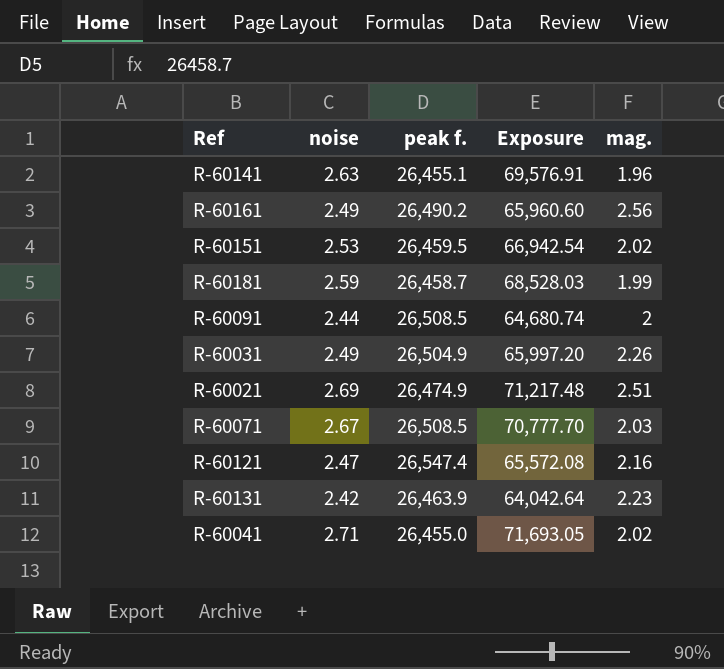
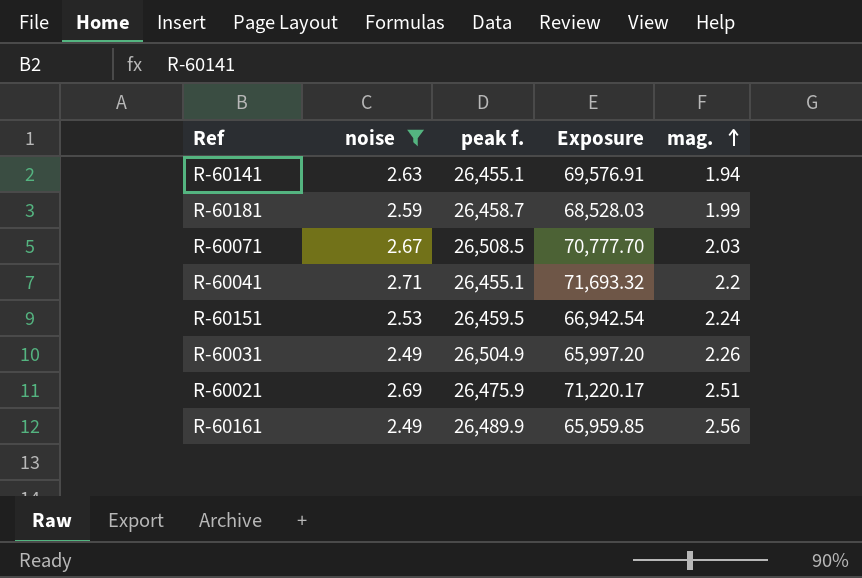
filter: none -> noise >= 2.49
row order: none -> mag. ascending
R-60141 | mag.: 1.96 -> 1.94
R-60041 | peak f.: 26,455.0 -> 26,455.1
R-60041 | Exposure: 71,693.05 -> 71,693.32
R-60041 | mag.: 2.02 -> 2.2
R-60151 | mag.: 2.02 -> 2.24
R-60021 | peak f.: 26,474.9 -> 26,475.9
R-60021 | Exposure: 71,217.48 -> 71,220.17
R-60161 | peak f.: 26,490.2 -> 26,489.9
R-60161 | Exposure: 65,960.60 -> 65,959.85

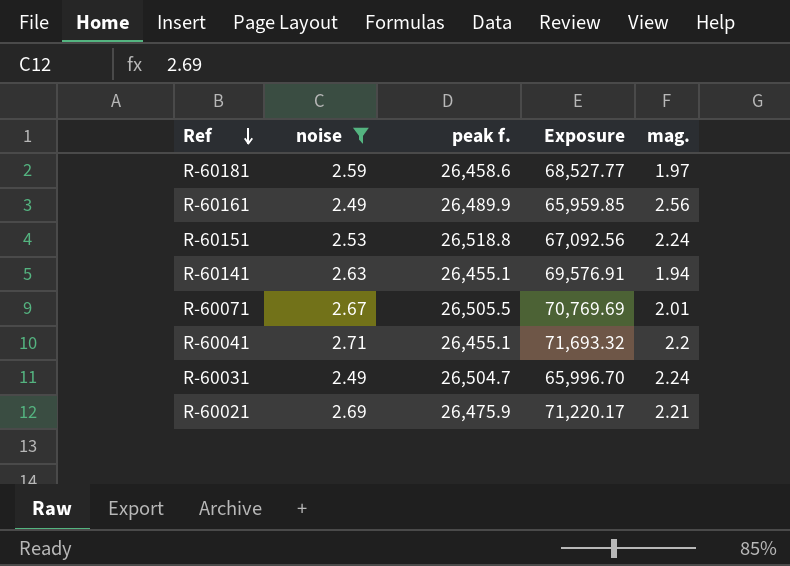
row order: mag. ascending -> Ref descending
R-60181 | peak f.: 26,458.7 -> 26,458.6
R-60181 | Exposure: 68,528.03 -> 68,527.77
R-60181 | mag.: 1.99 -> 1.97
R-60151 | peak f.: 26,459.5 -> 26,518.8
R-60151 | Exposure: 66,942.54 -> 67,092.56
R-60071 | peak f.: 26,508.5 -> 26,505.5
R-60071 | Exposure: 70,777.70 -> 70,769.69
R-60071 | mag.: 2.03 -> 2.01
R-60031 | peak f.: 26,504.9 -> 26,504.7
R-60031 | Exposure: 65,997.20 -> 65,996.70
R-60031 | mag.: 2.26 -> 2.24
R-60021 | mag.: 2.51 -> 2.21

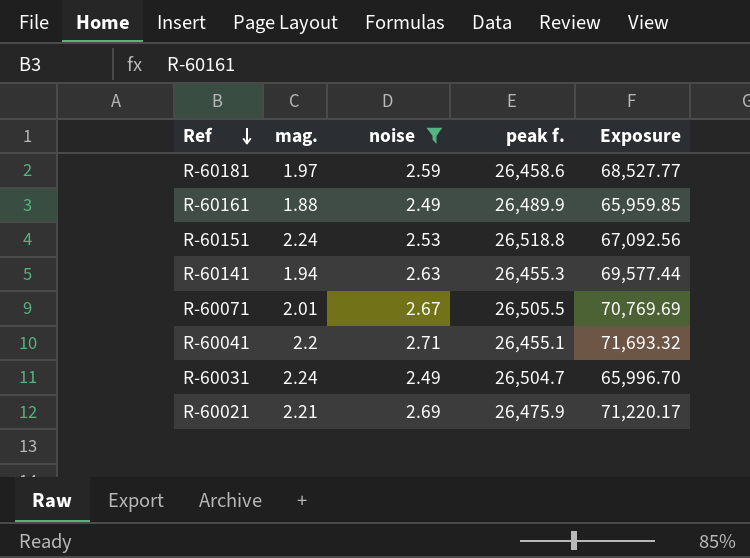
column mag. | position: 5 -> 2
R-60161 | mag.: 2.56 -> 1.88
R-60141 | peak f.: 26,455.1 -> 26,455.3
R-60141 | Exposure: 69,576.91 -> 69,577.44

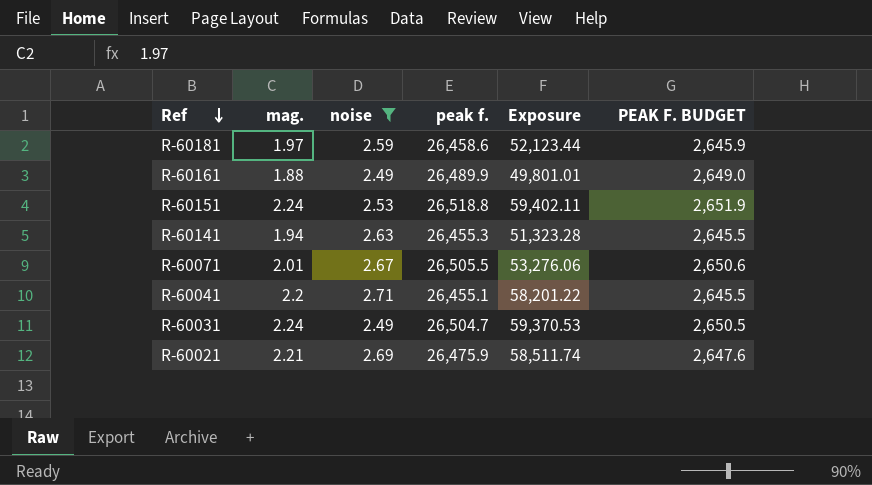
column Exposure | formula: [noise] * [peak f.] -> [mag.] * [peak f.]
column PEAK F. BUDGET | formula: none -> [peak f.] * 0.1

